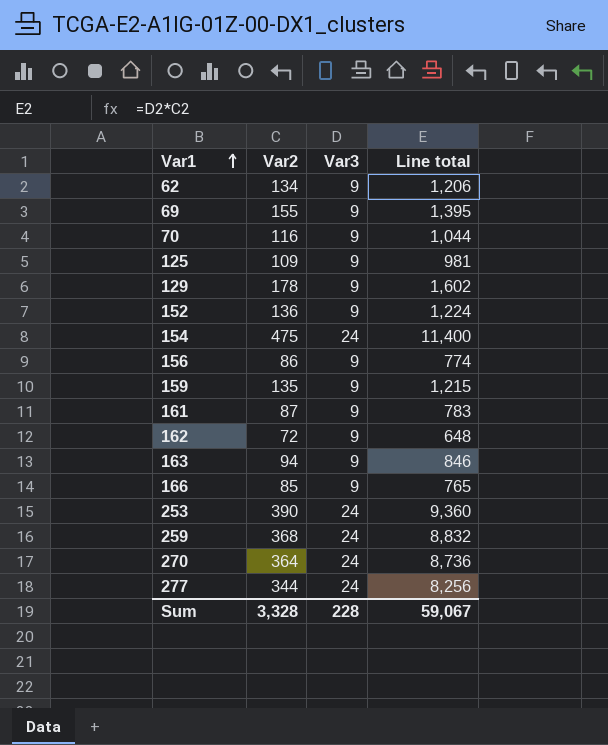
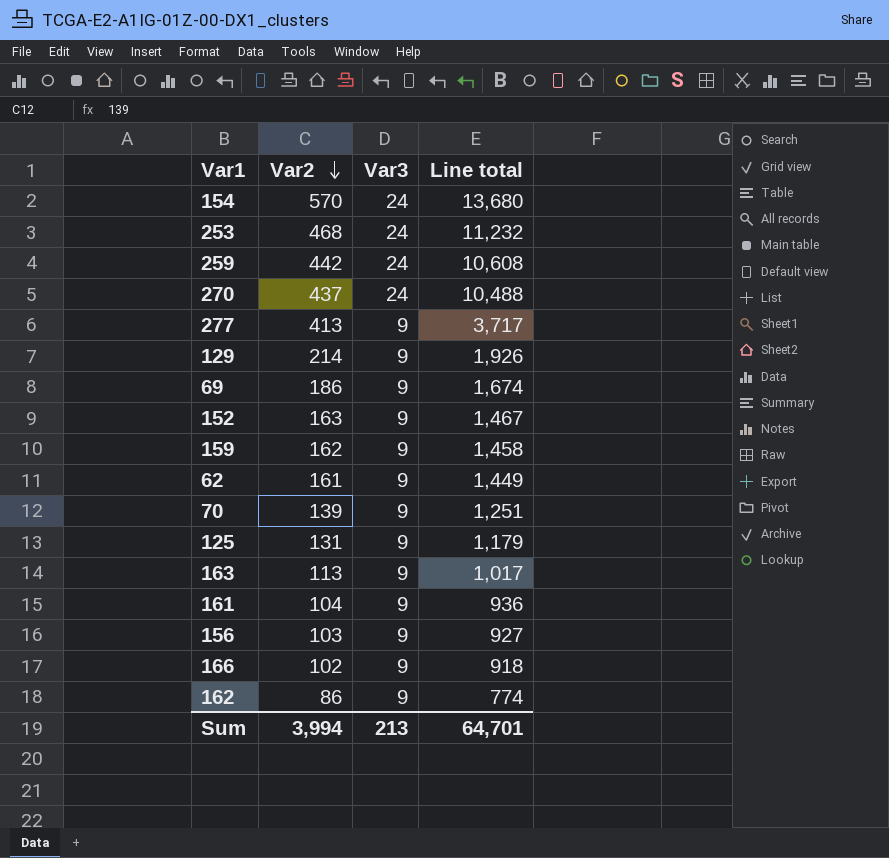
row order: Var1 ascending -> Var2 descending
154 | Var2: 475 -> 570
154 | Line total: 11,400 -> 13,680
253 | Var2: 390 -> 468
253 | Line total: 9,360 -> 11,232
259 | Var2: 368 -> 442
259 | Line total: 8,832 -> 10,608
270 | Var2: 364 -> 437
270 | Line total: 8,736 -> 10,488
277 | Var2: 344 -> 413
277 | Var3: 24 -> 9
277 | Line total: 8,256 -> 3,717
129 | Var2: 178 -> 214
129 | Line total: 1,602 -> 1,926
69 | Var2: 155 -> 186
69 | Line total: 1,395 -> 1,674
152 | Var2: 136 -> 163
152 | Line total: 1,224 -> 1,467
159 | Var2: 135 -> 162
159 | Line total: 1,215 -> 1,458
62 | Var2: 134 -> 161
62 | Line total: 1,206 -> 1,449
70 | Var2: 116 -> 139
70 | Line total: 1,044 -> 1,251
125 | Var2: 109 -> 131
125 | Line total: 981 -> 1,179
163 | Var2: 94 -> 113
163 | Line total: 846 -> 1,017
161 | Var2: 87 -> 104
161 | Line total: 783 -> 936
156 | Var2: 86 -> 103
156 | Line total: 774 -> 927
166 | Var2: 85 -> 102
166 | Line total: 765 -> 918
162 | Var2: 72 -> 86
162 | Line total: 648 -> 774
Sum | Var2: 3,328 -> 3,994
Sum | Var3: 228 -> 213
Sum | Line total: 59,067 -> 64,701

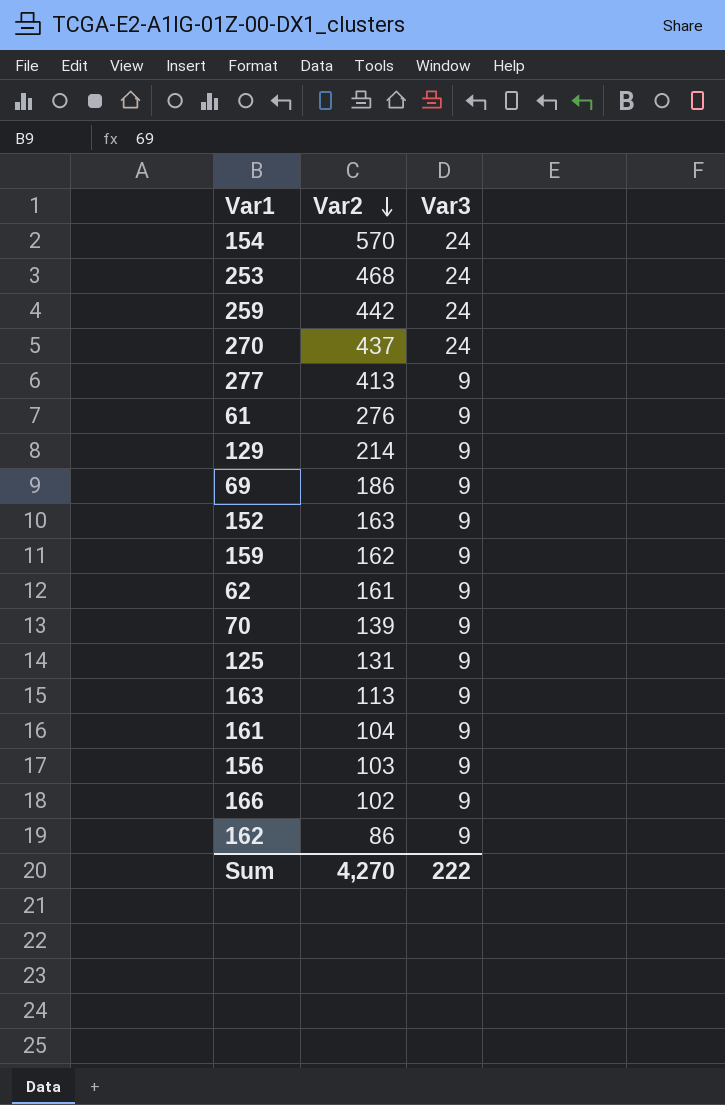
column Line total | formula: [Var2] * [Var3] -> none
row 61: none -> 276 | 9
Sum | Var2: 3,994 -> 4,270
Sum | Var3: 213 -> 222

